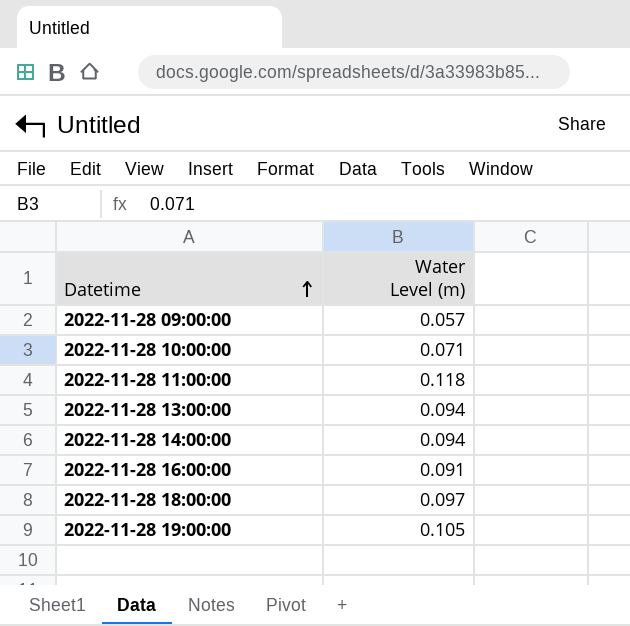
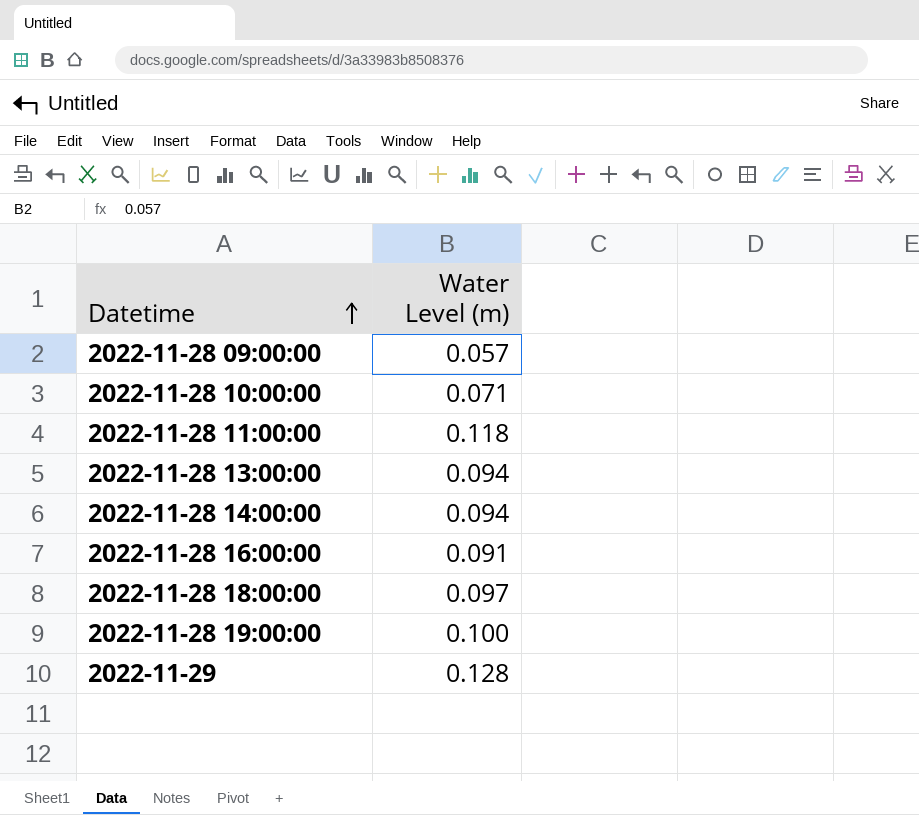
2022-11-28 19:00:00 | Water Level (m): 0.105 -> 0.100
row 2022-11-29: none -> 0.128

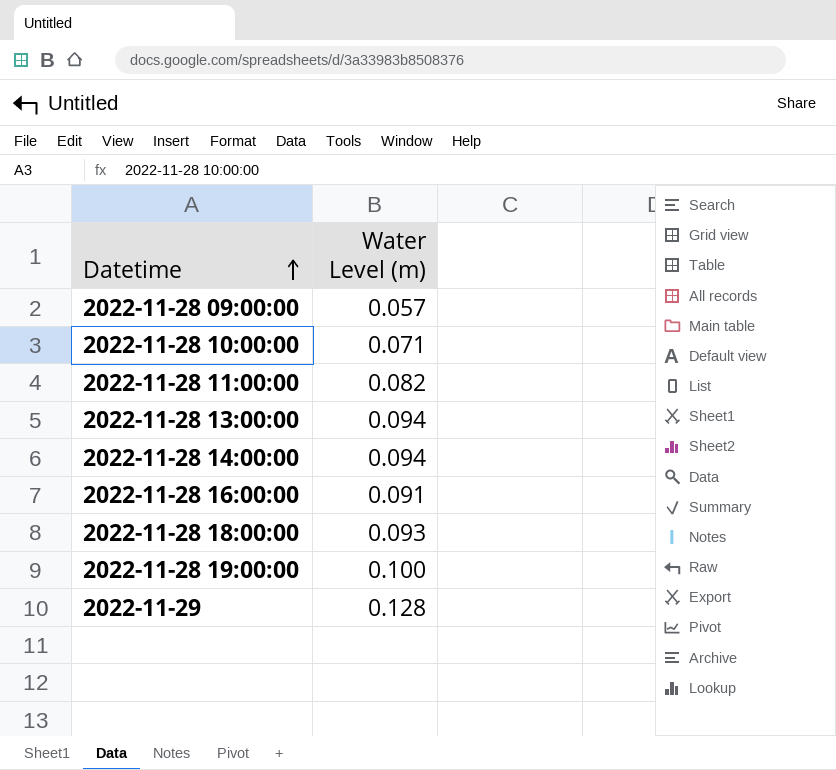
2022-11-28 11:00:00 | Water Level (m): 0.118 -> 0.082
2022-11-28 18:00:00 | Water Level (m): 0.097 -> 0.093

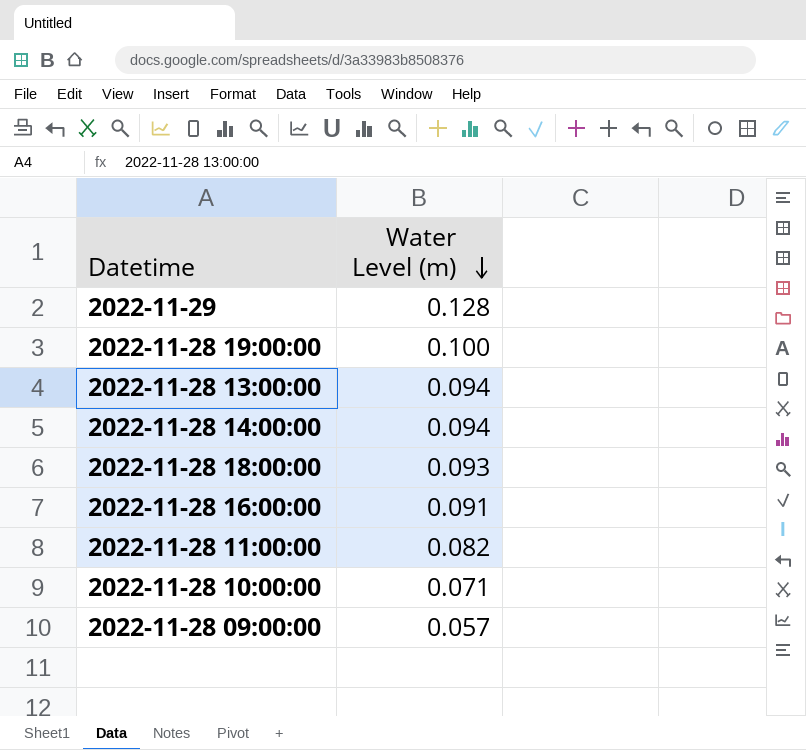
row order: Datetime ascending -> Water Level (m) descending

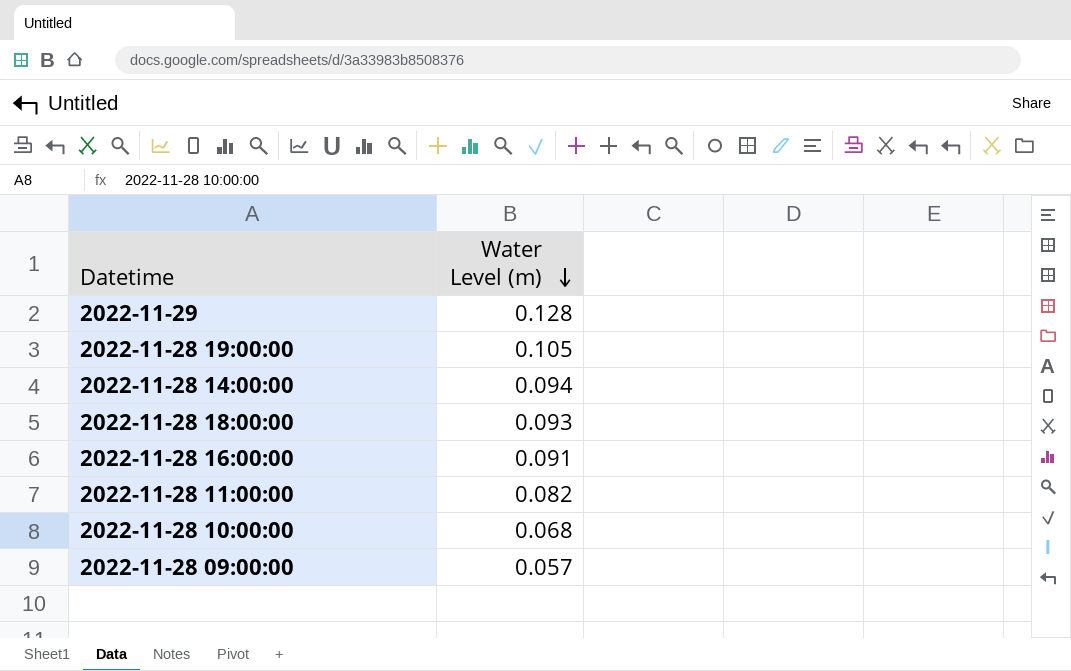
row 2022-11-28 13:00:00: 0.094 -> none
2022-11-28 19:00:00 | Water Level (m): 0.100 -> 0.105
2022-11-28 10:00:00 | Water Level (m): 0.071 -> 0.068

